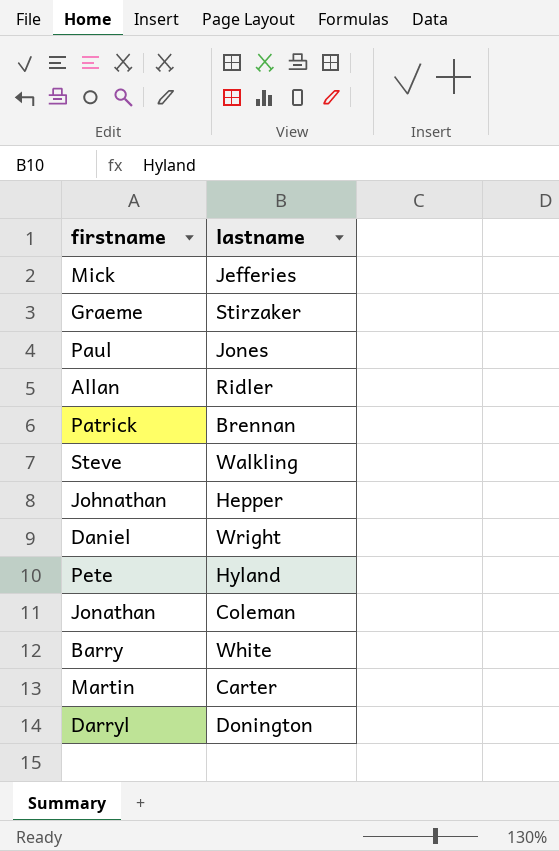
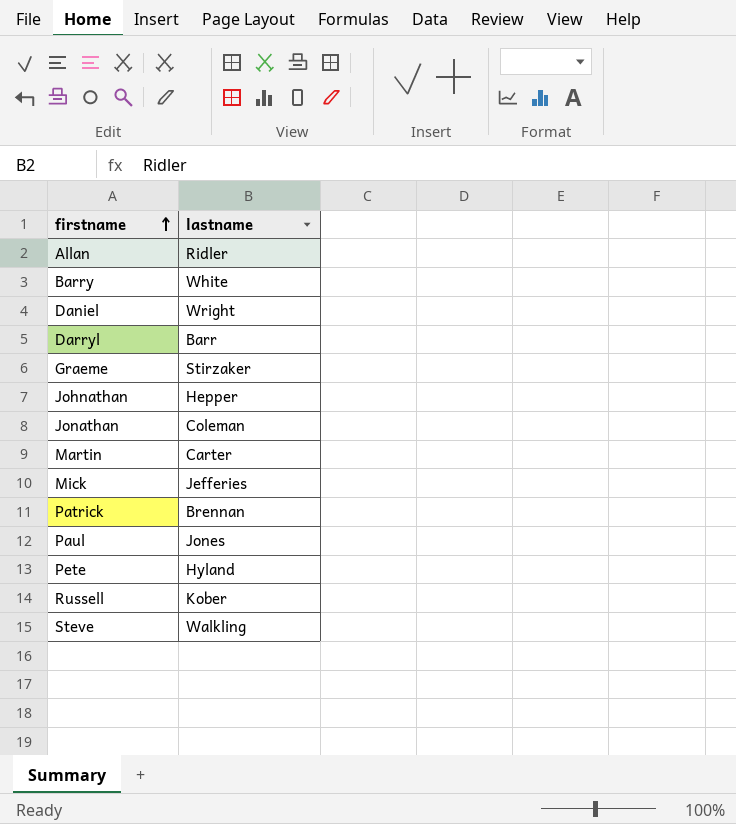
row order: none -> firstname ascending
Darryl | lastname: Donington -> Barr
row Russell: none -> Kober

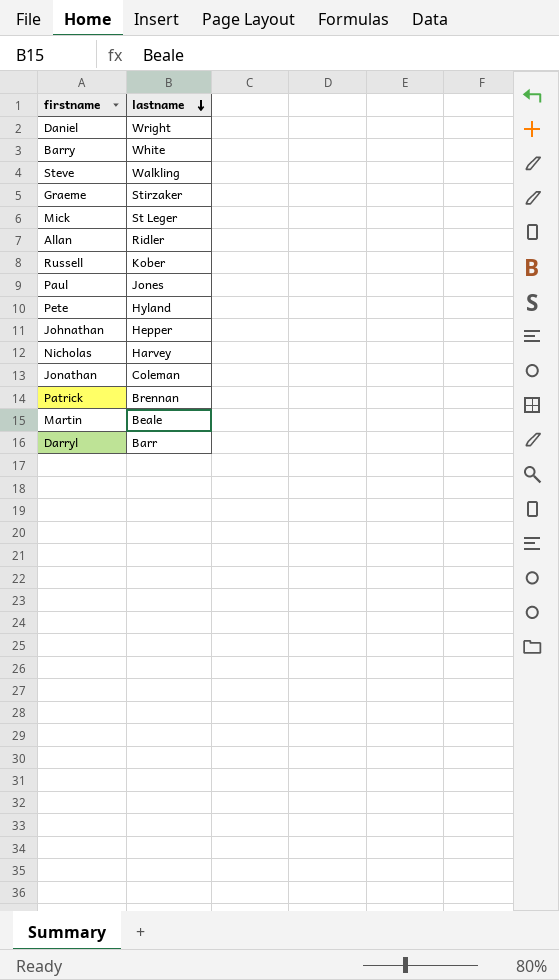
row order: firstname ascending -> lastname descending
Mick | lastname: Jefferies -> St Leger
row Nicholas: none -> Harvey
Martin | lastname: Carter -> Beale

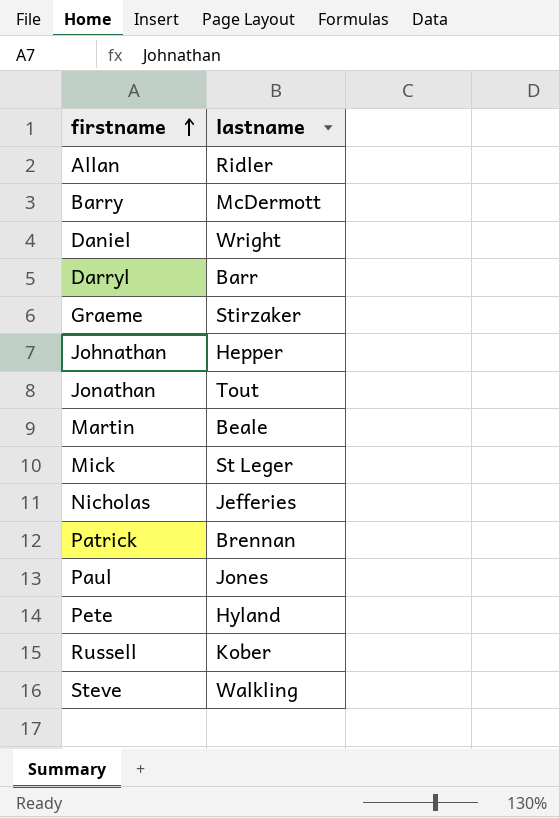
row order: lastname descending -> firstname ascending
Barry | lastname: White -> McDermott
Jonathan | lastname: Coleman -> Tout
Nicholas | lastname: Harvey -> Jefferies

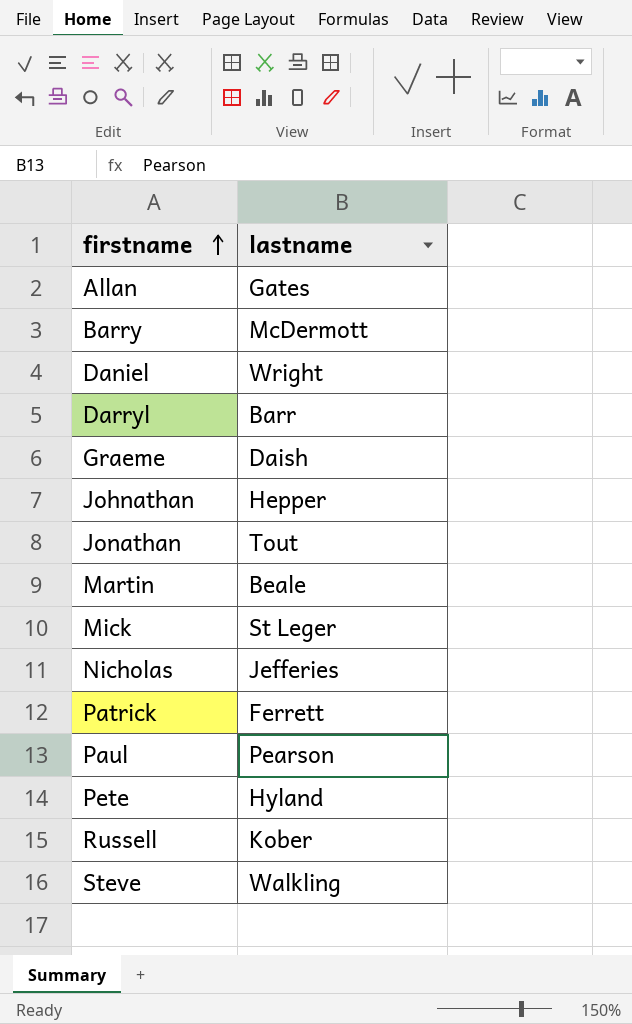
Allan | lastname: Ridler -> Gates
Graeme | lastname: Stirzaker -> Daish
Patrick | lastname: Brennan -> Ferrett
Paul | lastname: Jones -> Pearson

